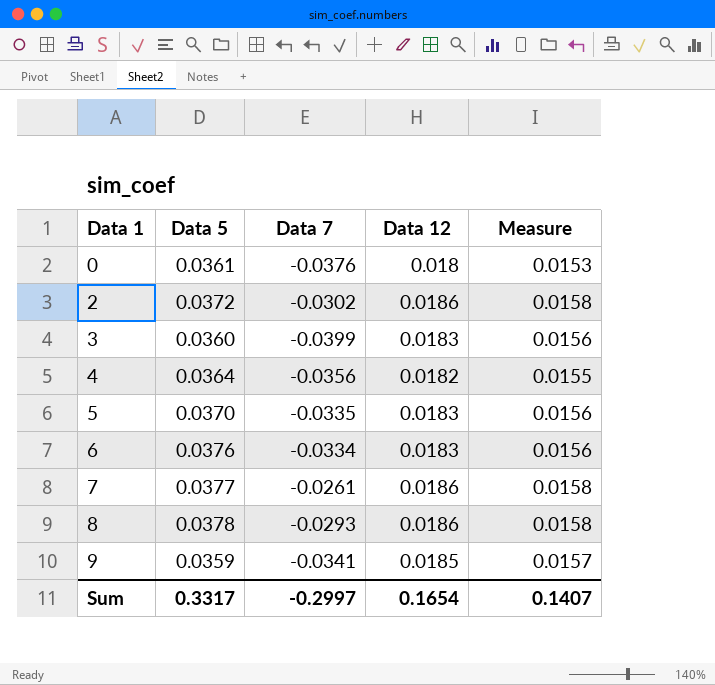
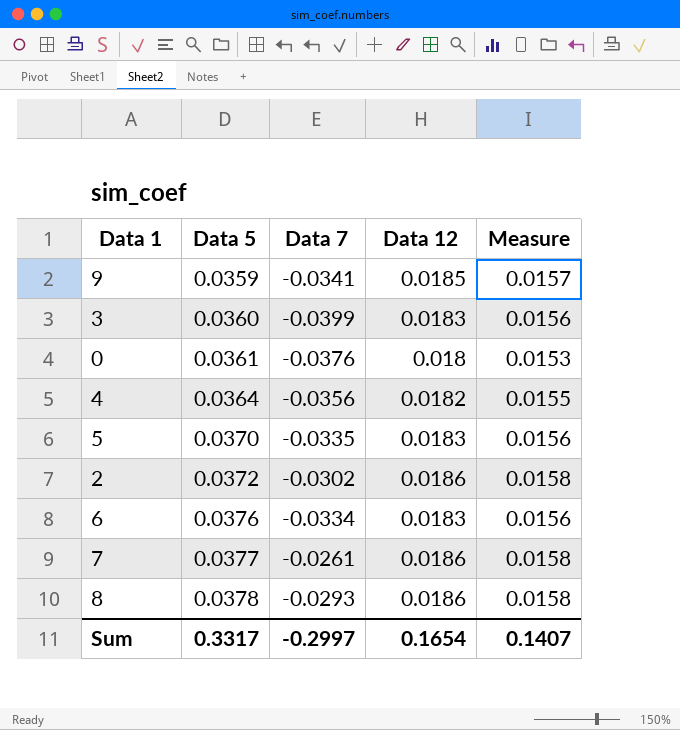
row order: Data 1 ascending -> Data 5 ascending

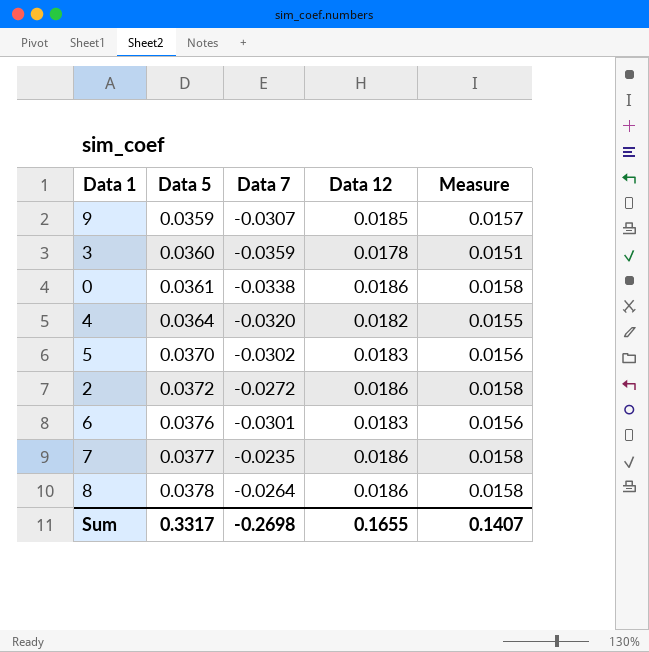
9 | Data 7: -0.0341 -> -0.0307
3 | Data 7: -0.0399 -> -0.0359
3 | Data 12: 0.0183 -> 0.0178
3 | Measure: 0.0156 -> 0.0151
0 | Data 7: -0.0376 -> -0.0338
0 | Data 12: 0.018 -> 0.0186
0 | Measure: 0.0153 -> 0.0158
4 | Data 7: -0.0356 -> -0.0320
5 | Data 7: -0.0335 -> -0.0302
2 | Data 7: -0.0302 -> -0.0272
6 | Data 7: -0.0334 -> -0.0301
7 | Data 7: -0.0261 -> -0.0235
8 | Data 7: -0.0293 -> -0.0264
Sum | Data 7: -0.2997 -> -0.2698
Sum | Data 12: 0.1654 -> 0.1655

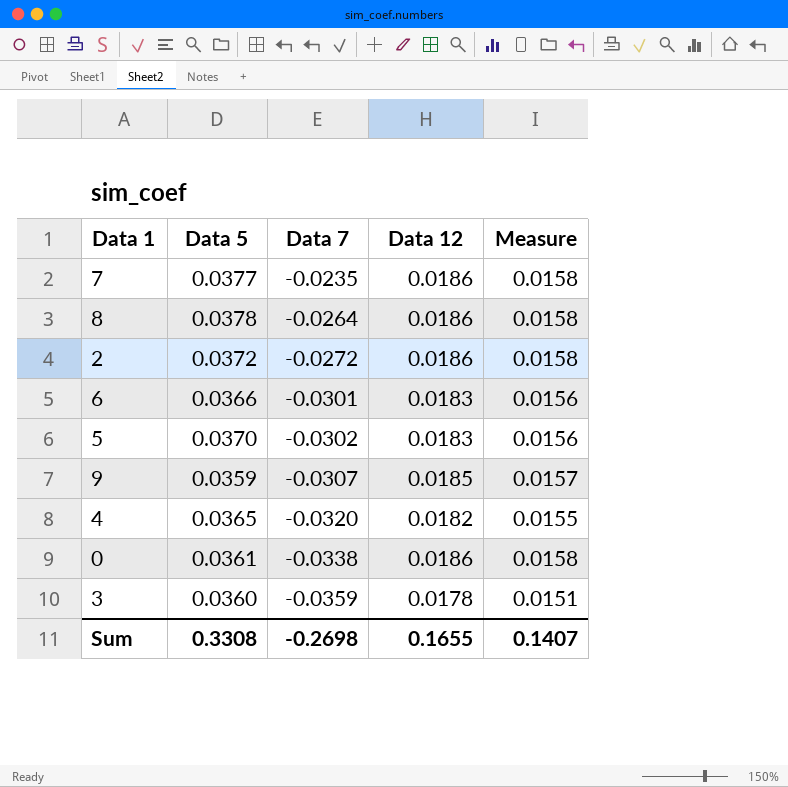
row order: Data 5 ascending -> Data 7 descending
6 | Data 5: 0.0376 -> 0.0366
4 | Data 5: 0.0364 -> 0.0365
Sum | Data 5: 0.3317 -> 0.3308

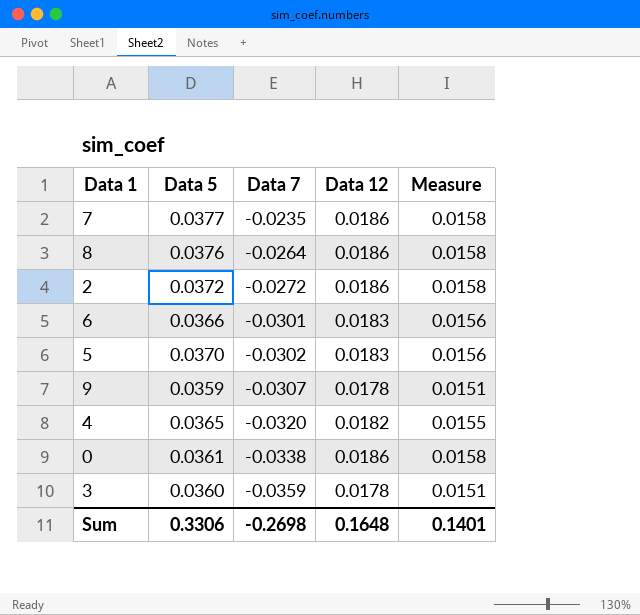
8 | Data 5: 0.0378 -> 0.0376
9 | Data 12: 0.0185 -> 0.0178
9 | Measure: 0.0157 -> 0.0151
Sum | Data 5: 0.3308 -> 0.3306
Sum | Data 12: 0.1655 -> 0.1648
Sum | Measure: 0.1407 -> 0.1401

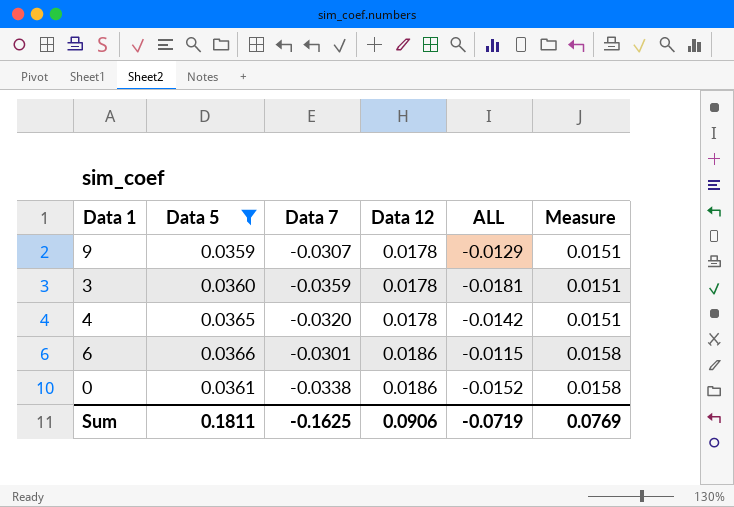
filter: none -> Data 5 <= 0.0366
row order: Data 7 descending -> Data 12 ascending
column ALL | formula: none -> [Data 7] + [Data 12]
4 | Data 12: 0.0182 -> 0.0178
4 | Measure: 0.0155 -> 0.0151
6 | Data 12: 0.0183 -> 0.0186
6 | Measure: 0.0156 -> 0.0158
Sum | Data 5: 0.3306 -> 0.1811
Sum | Data 7: -0.2698 -> -0.1625
Sum | Data 12: 0.1648 -> 0.0906
Sum | Measure: 0.1401 -> 0.0769

